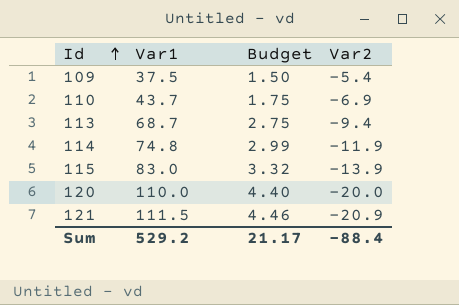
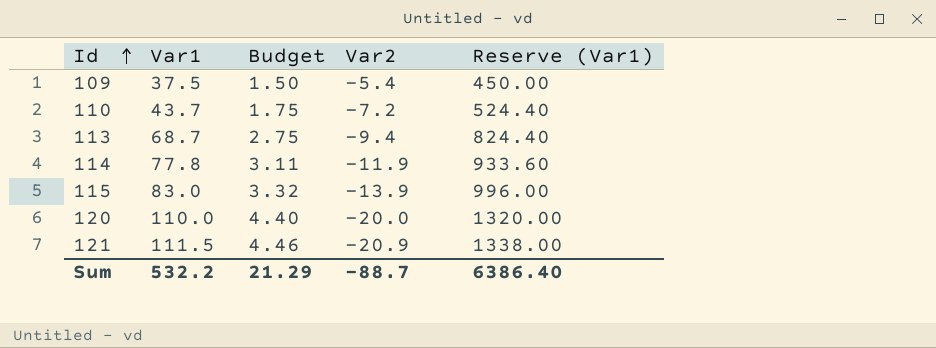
column Reserve (Var1) | formula: none -> [Var1] * 12
110 | Var2: -6.9 -> -7.2
114 | Var1: 74.8 -> 77.8
114 | Budget: 2.99 -> 3.11
Sum | Var1: 529.2 -> 532.2
Sum | Budget: 21.17 -> 21.29
Sum | Var2: -88.4 -> -88.7

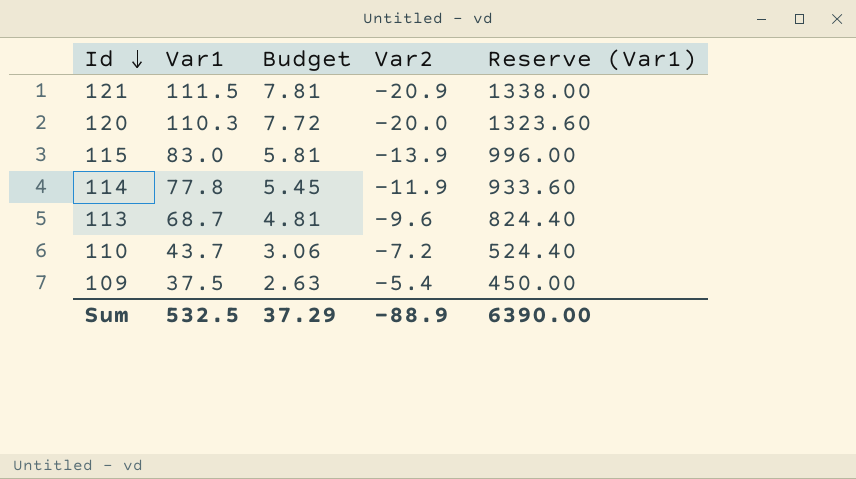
row order: Id ascending -> Id descending
column Budget | formula: [Var1] * 0.04 -> [Var1] * 0.07
120 | Var1: 110.0 -> 110.3
120 | Reserve (Var1): 1320.00 -> 1323.60
113 | Var2: -9.4 -> -9.6
Sum | Var1: 532.2 -> 532.5
Sum | Budget: 21.29 -> 37.29
Sum | Var2: -88.7 -> -88.9
Sum | Reserve (Var1): 6386.40 -> 6390.00

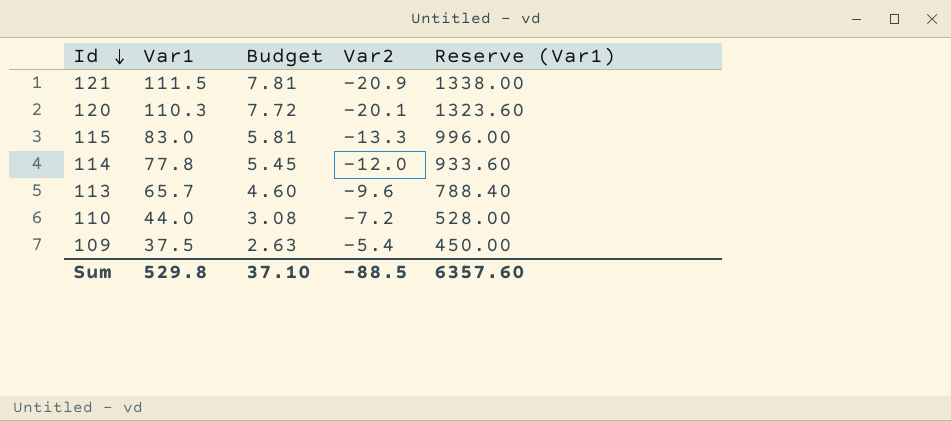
120 | Var2: -20.0 -> -20.1
115 | Var2: -13.9 -> -13.3
114 | Var2: -11.9 -> -12.0
113 | Var1: 68.7 -> 65.7
113 | Budget: 4.81 -> 4.60
113 | Reserve (Var1): 824.40 -> 788.40
110 | Var1: 43.7 -> 44.0
110 | Budget: 3.06 -> 3.08
110 | Reserve (Var1): 524.40 -> 528.00
Sum | Var1: 532.5 -> 529.8
Sum | Budget: 37.29 -> 37.10
Sum | Var2: -88.9 -> -88.5
Sum | Reserve (Var1): 6390.00 -> 6357.60

